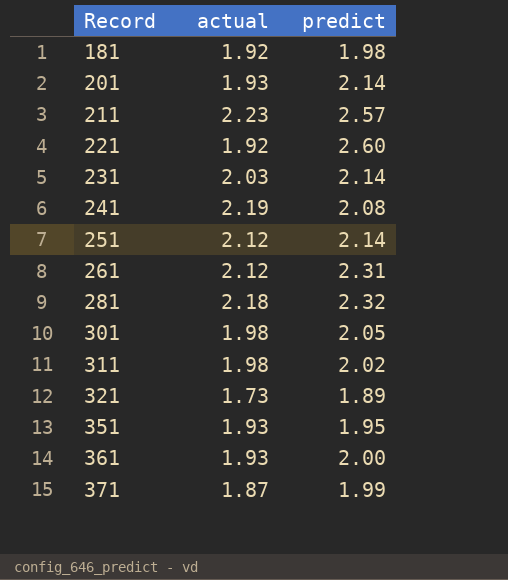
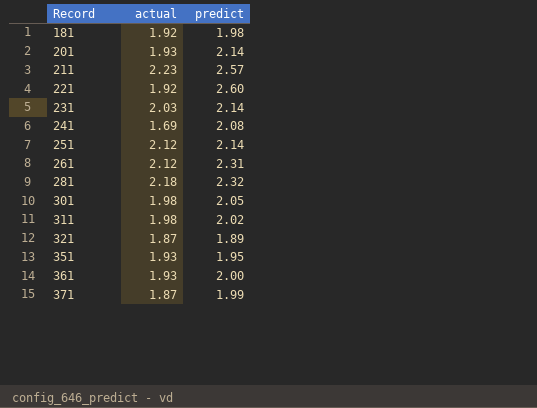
241 | actual: 2.19 -> 1.69
321 | actual: 1.73 -> 1.87

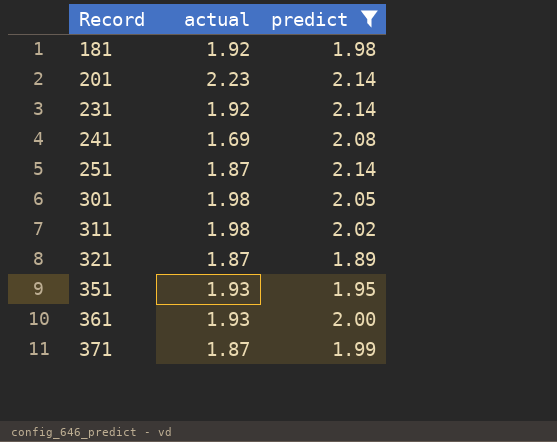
filter: none -> predict <= 2.14
201 | actual: 1.93 -> 2.23
231 | actual: 2.03 -> 1.92
251 | actual: 2.12 -> 1.87

